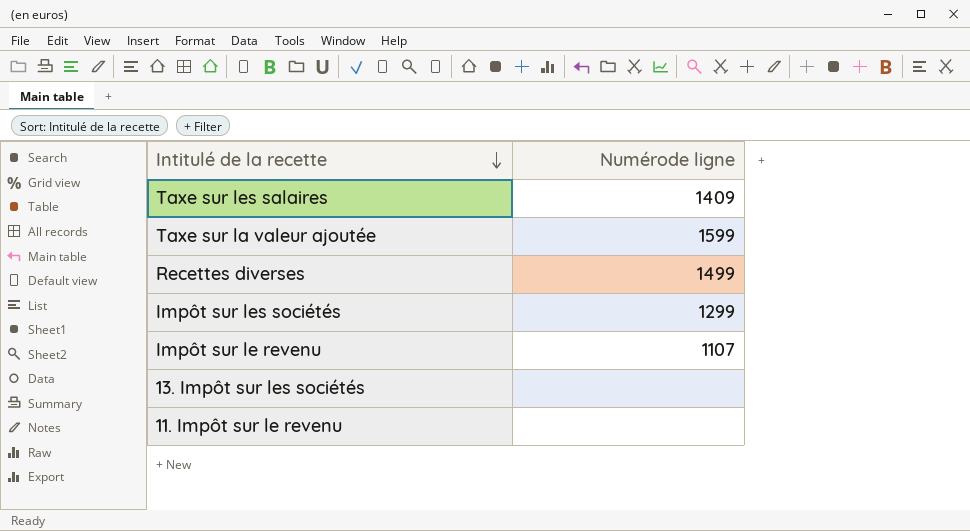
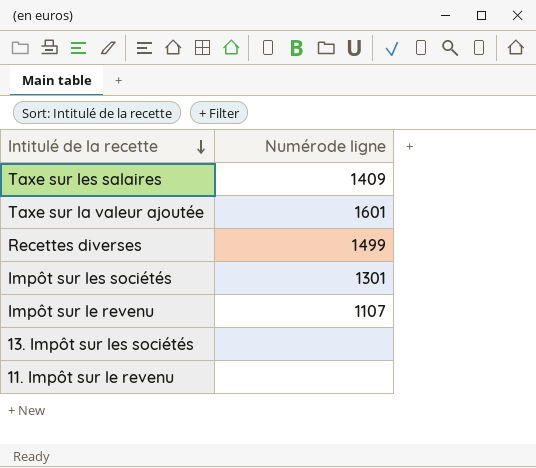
Taxe sur la valeur ajoutée | Numérode ligne: 1599 -> 1601
Impôt sur les sociétés | Numérode ligne: 1299 -> 1301

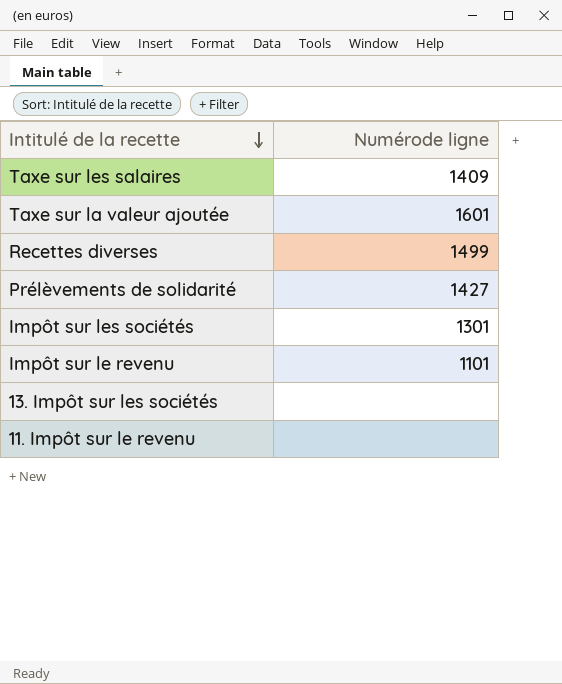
row Prélèvements de solidarité: none -> 1427
Impôt sur le revenu | Numérode ligne: 1107 -> 1101

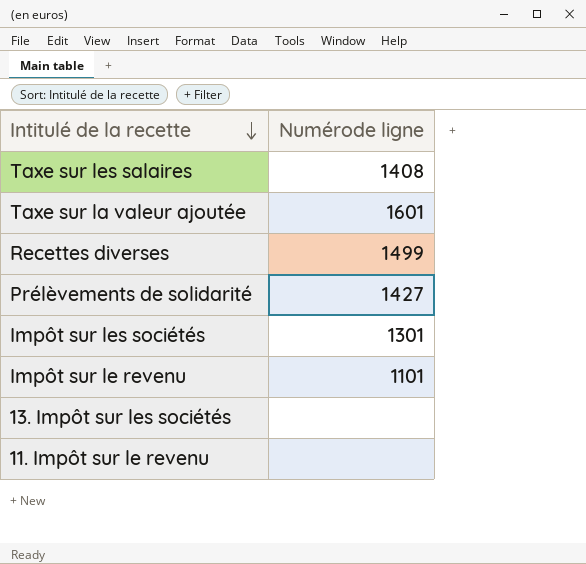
Taxe sur les salaires | Numérode ligne: 1409 -> 1408

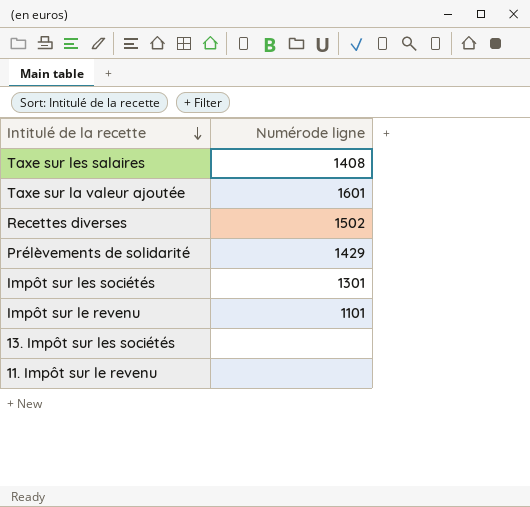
Recettes diverses | Numérode ligne: 1499 -> 1502
Prélèvements de solidarité | Numérode ligne: 1427 -> 1429

